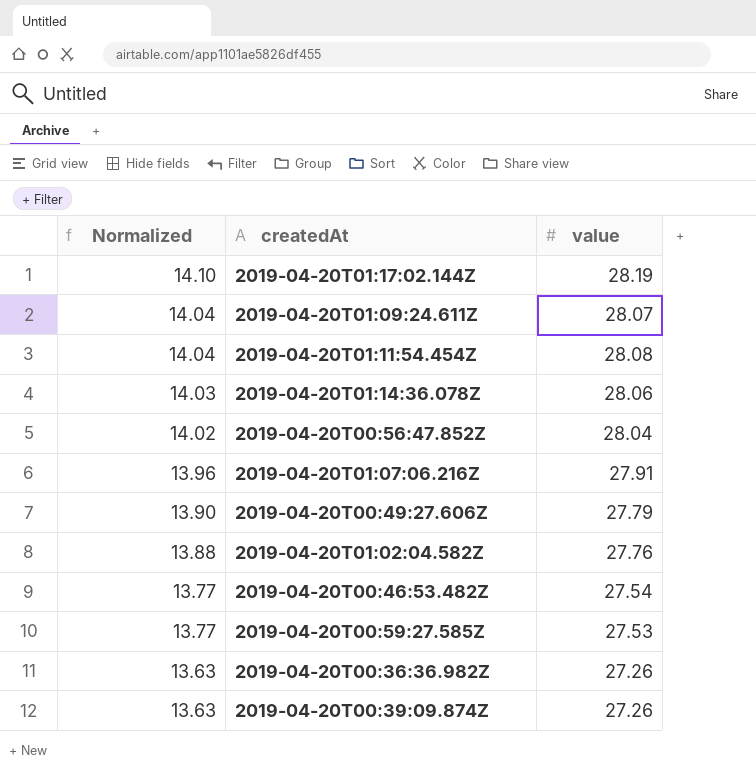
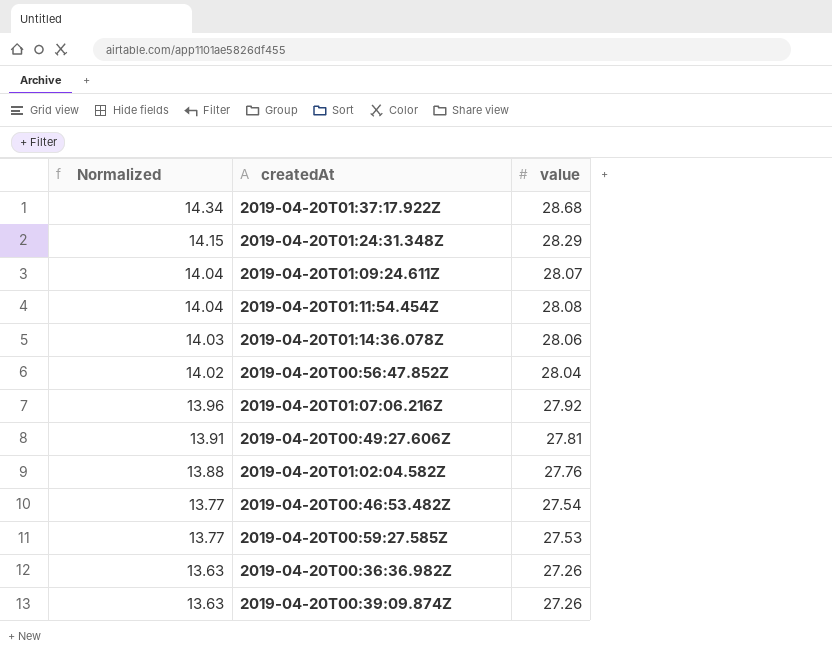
row 2019-04-20T01:17:02.144Z: 14.10 | 28.19 -> none
row 2019-04-20T01:37:17.922Z: none -> 14.34 | 28.68
row 2019-04-20T01:24:31.348Z: none -> 14.15 | 28.29
2019-04-20T01:07:06.216Z | value: 27.91 -> 27.92
2019-04-20T00:49:27.606Z | Normalized: 13.90 -> 13.91
2019-04-20T00:49:27.606Z | value: 27.79 -> 27.81

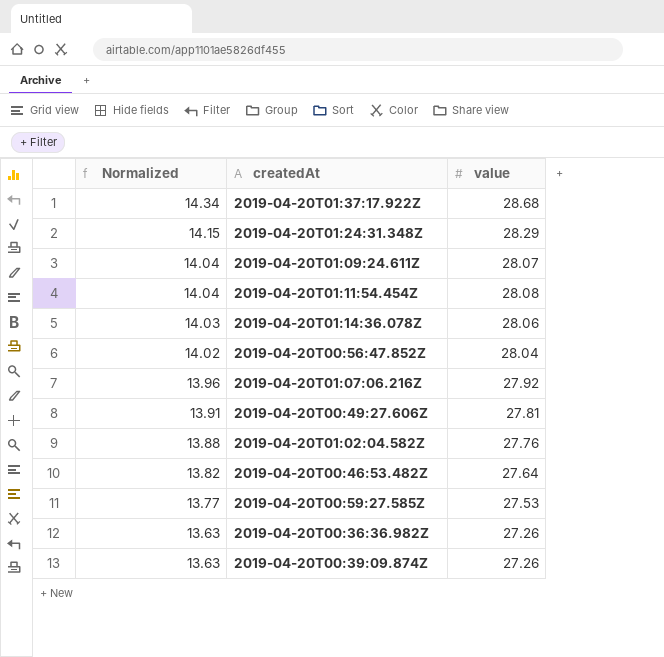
2019-04-20T00:46:53.482Z | Normalized: 13.77 -> 13.82
2019-04-20T00:46:53.482Z | value: 27.54 -> 27.64

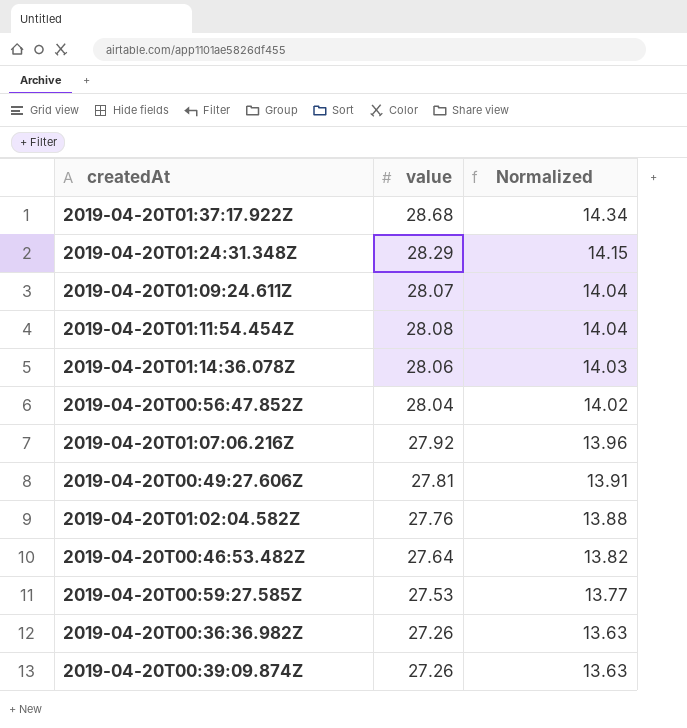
column Normalized | position: 1 -> 3

